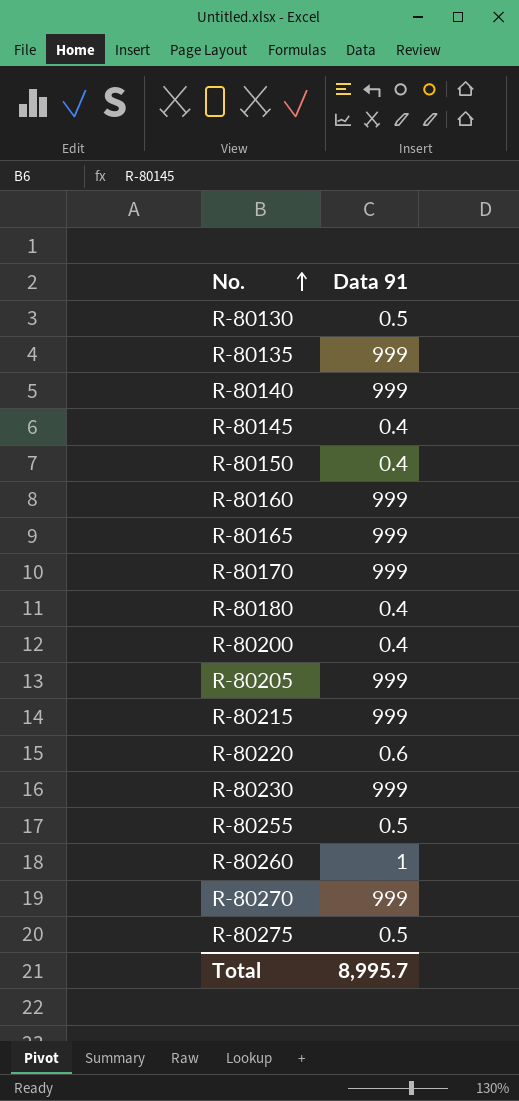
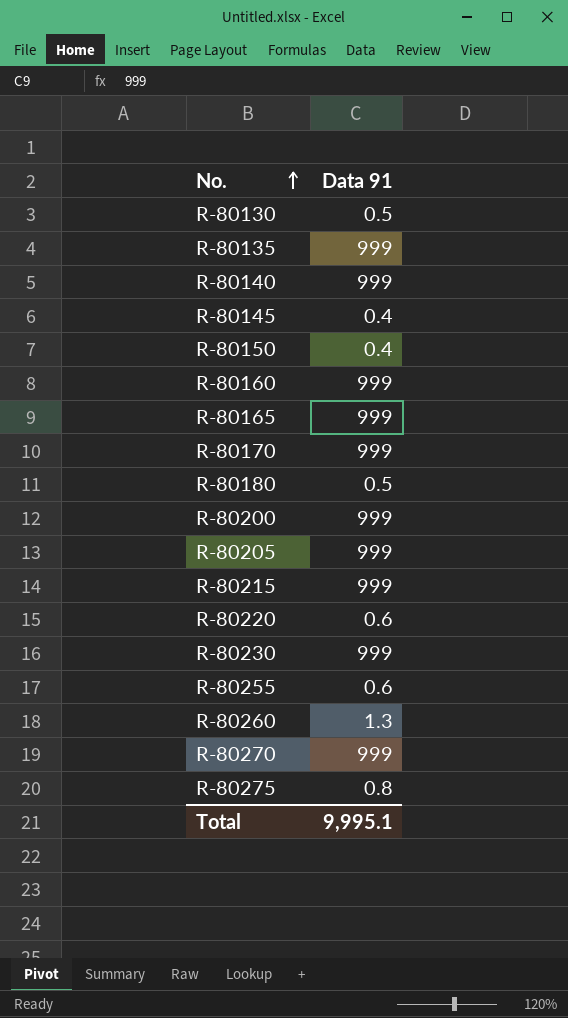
R-80180 | Data 91: 0.4 -> 0.5
R-80200 | Data 91: 0.4 -> 999
R-80255 | Data 91: 0.5 -> 0.6
R-80260 | Data 91: 1 -> 1.3
R-80275 | Data 91: 0.5 -> 0.8
Total | Data 91: 8,995.7 -> 9,995.1

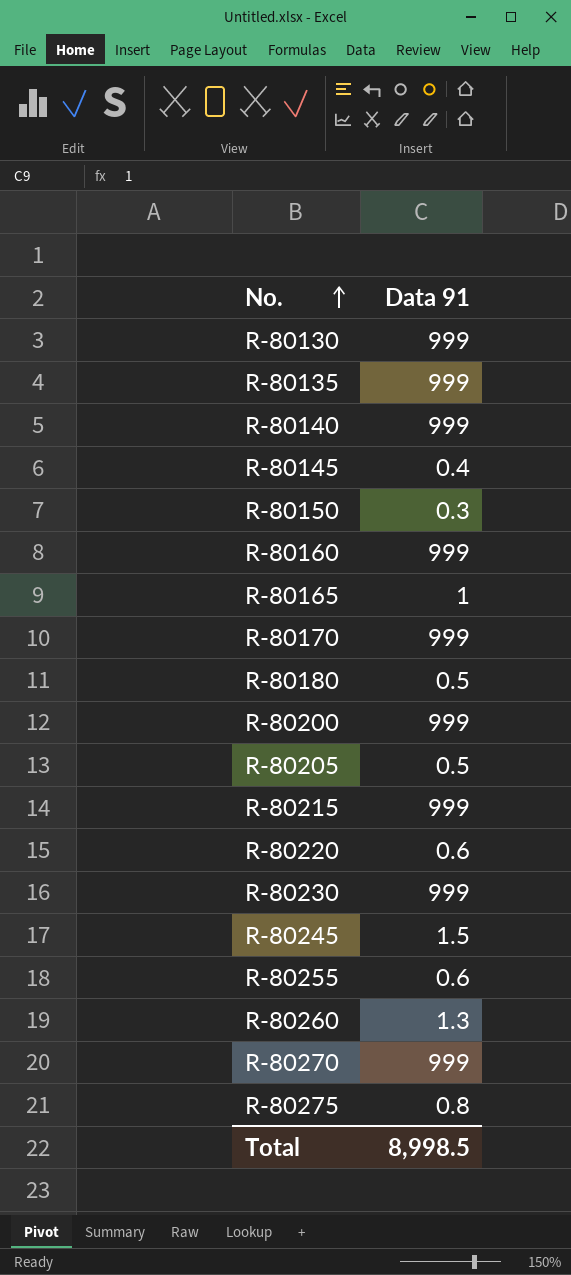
R-80130 | Data 91: 0.5 -> 999
R-80150 | Data 91: 0.4 -> 0.3
R-80165 | Data 91: 999 -> 1
R-80205 | Data 91: 999 -> 0.5
row R-80245: none -> 1.5
Total | Data 91: 9,995.1 -> 8,998.5

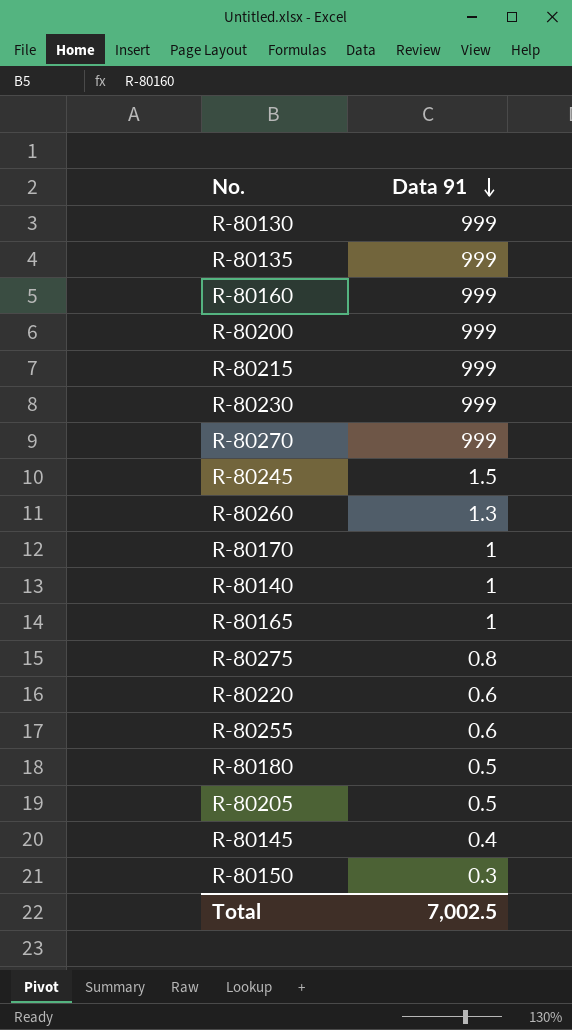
row order: No. ascending -> Data 91 descending
R-80170 | Data 91: 999 -> 1
R-80140 | Data 91: 999 -> 1
Total | Data 91: 8,998.5 -> 7,002.5

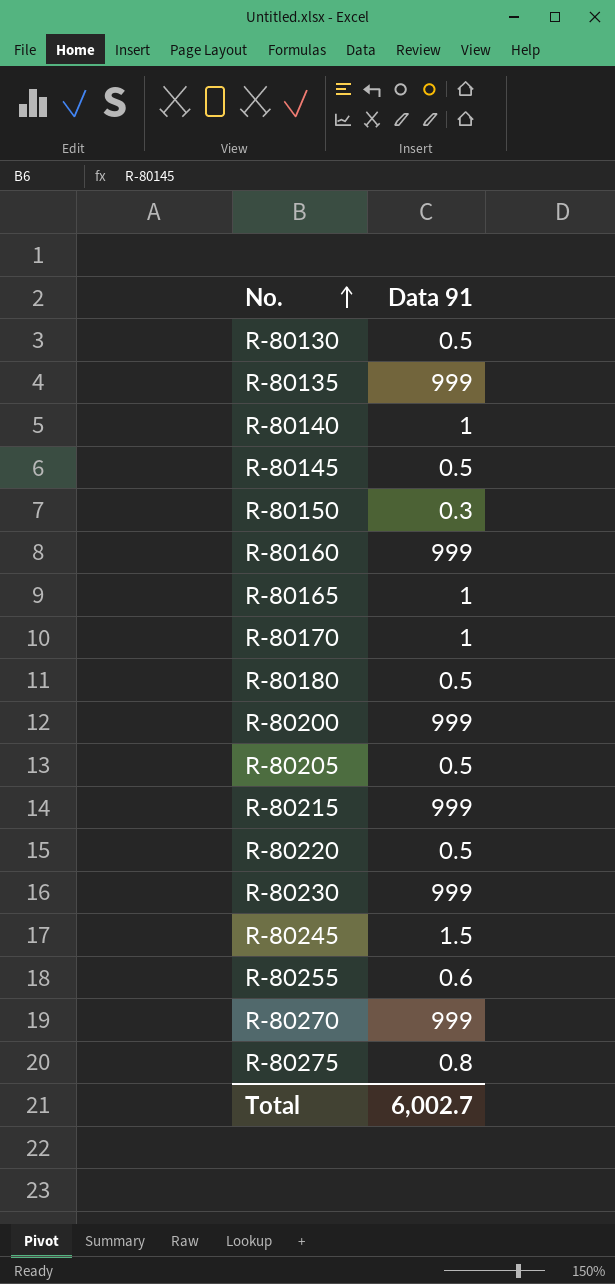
row order: Data 91 descending -> No. ascending
row R-80260: 1.3 -> none
R-80130 | Data 91: 999 -> 0.5
R-80145 | Data 91: 0.4 -> 0.5
R-80220 | Data 91: 0.6 -> 0.5
Total | Data 91: 7,002.5 -> 6,002.7

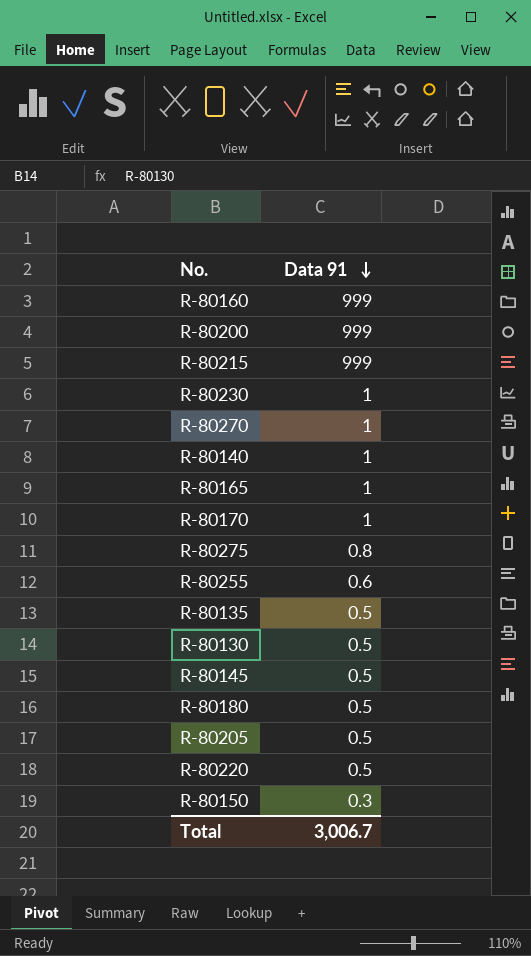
row order: No. ascending -> Data 91 descending
row R-80245: 1.5 -> none
R-80230 | Data 91: 999 -> 1
R-80270 | Data 91: 999 -> 1
R-80135 | Data 91: 999 -> 0.5
Total | Data 91: 6,002.7 -> 3,006.7

